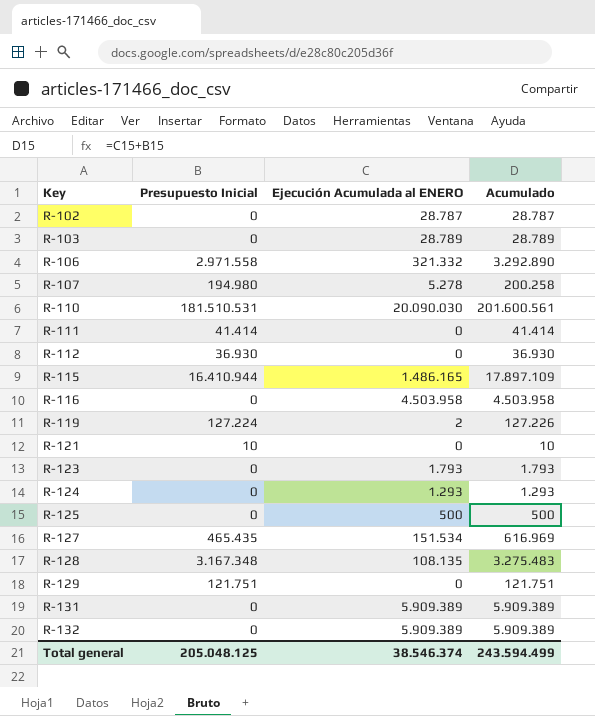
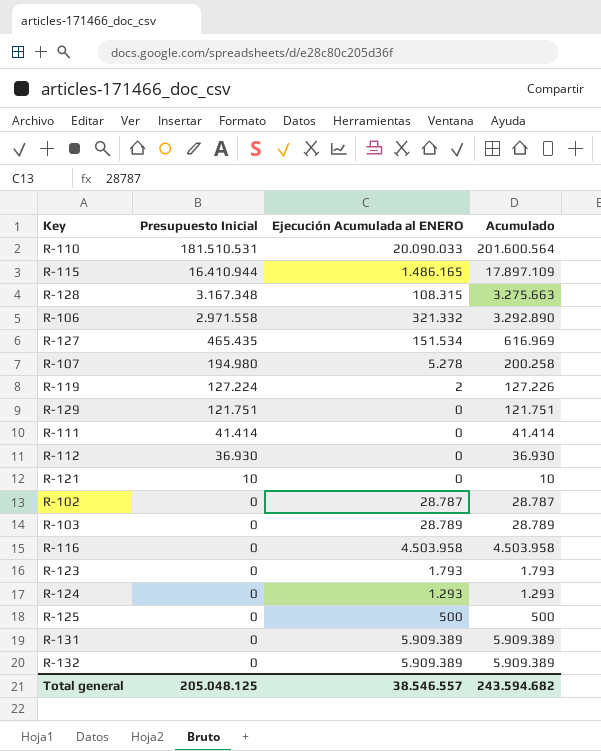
row order: Key ascending -> Presupuesto Inicial descending
R-110 | Ejecución Acumulada al ENERO: 20.090.030 -> 20.090.033
R-110 | Acumulado: 201.600.561 -> 201.600.564
R-128 | Ejecución Acumulada al ENERO: 108.135 -> 108.315
R-128 | Acumulado: 3.275.483 -> 3.275.663
Total general | Ejecución Acumulada al ENERO: 38.546.374 -> 38.546.557
Total general | Acumulado: 243.594.499 -> 243.594.682

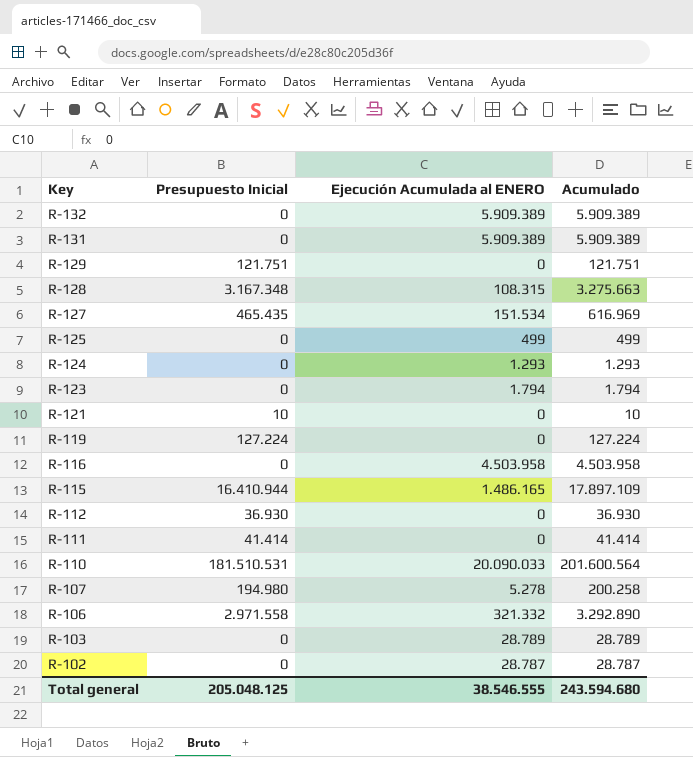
row order: Presupuesto Inicial descending -> Key descending
R-125 | Ejecución Acumulada al ENERO: 500 -> 499
R-125 | Acumulado: 500 -> 499
R-123 | Ejecución Acumulada al ENERO: 1.793 -> 1.794
R-123 | Acumulado: 1.793 -> 1.794
R-119 | Ejecución Acumulada al ENERO: 2 -> 0
R-119 | Acumulado: 127.226 -> 127.224
Total general | Ejecución Acumulada al ENERO: 38.546.557 -> 38.546.555
Total general | Acumulado: 243.594.682 -> 243.594.680

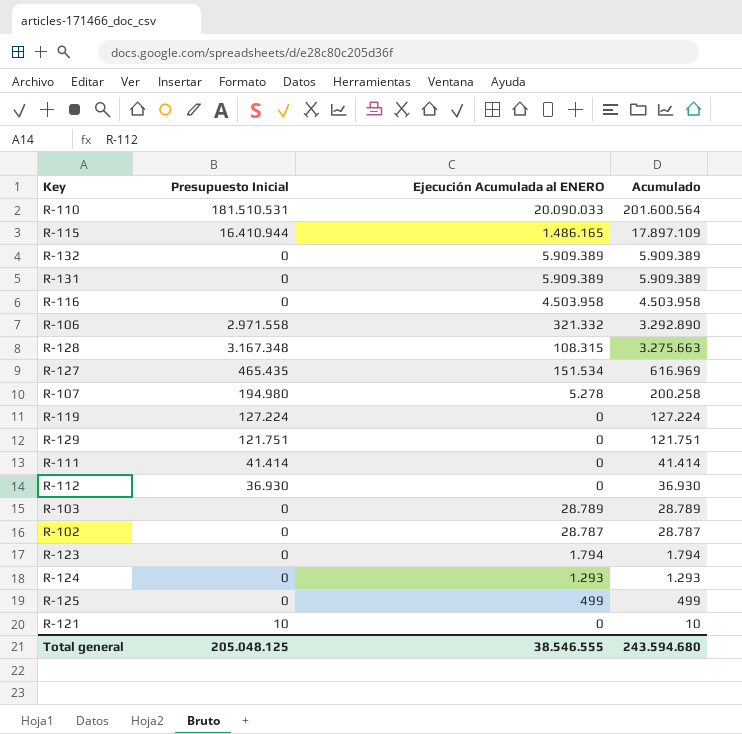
row order: Key descending -> Acumulado descending

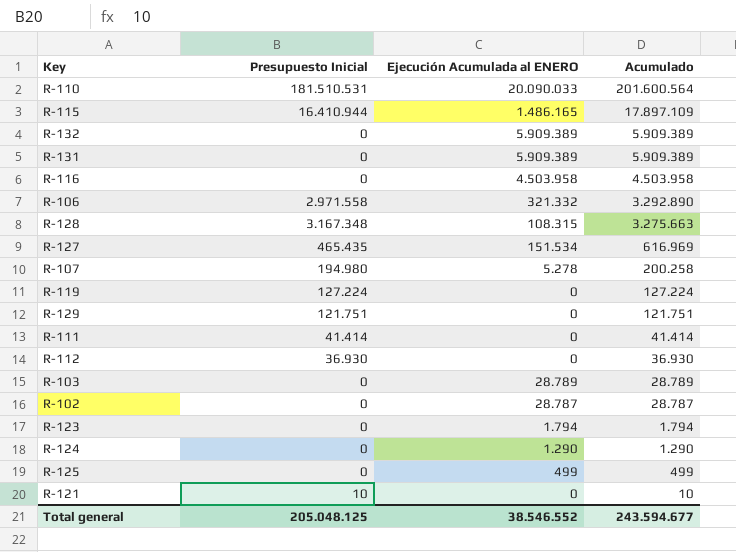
R-124 | Ejecución Acumulada al ENERO: 1.293 -> 1.290
R-124 | Acumulado: 1.293 -> 1.290
Total general | Ejecución Acumulada al ENERO: 38.546.555 -> 38.546.552
Total general | Acumulado: 243.594.680 -> 243.594.677

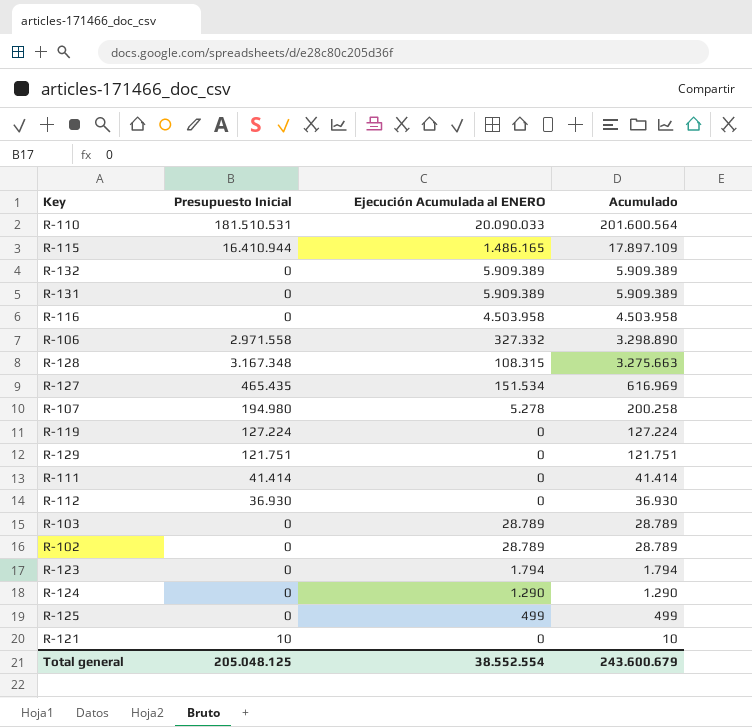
R-106 | Ejecución Acumulada al ENERO: 321.332 -> 327.332
R-106 | Acumulado: 3.292.890 -> 3.298.890
R-102 | Ejecución Acumulada al ENERO: 28.787 -> 28.789
R-102 | Acumulado: 28.787 -> 28.789
Total general | Ejecución Acumulada al ENERO: 38.546.552 -> 38.552.554
Total general | Acumulado: 243.594.677 -> 243.600.679

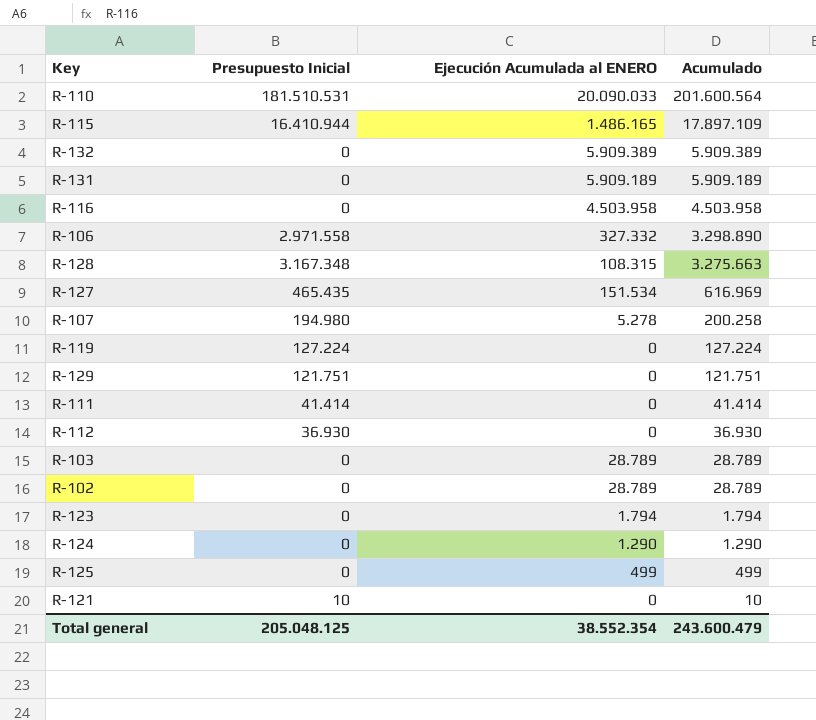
R-131 | Ejecución Acumulada al ENERO: 5.909.389 -> 5.909.189
R-131 | Acumulado: 5.909.389 -> 5.909.189
Total general | Ejecución Acumulada al ENERO: 38.552.554 -> 38.552.354
Total general | Acumulado: 243.600.679 -> 243.600.479

